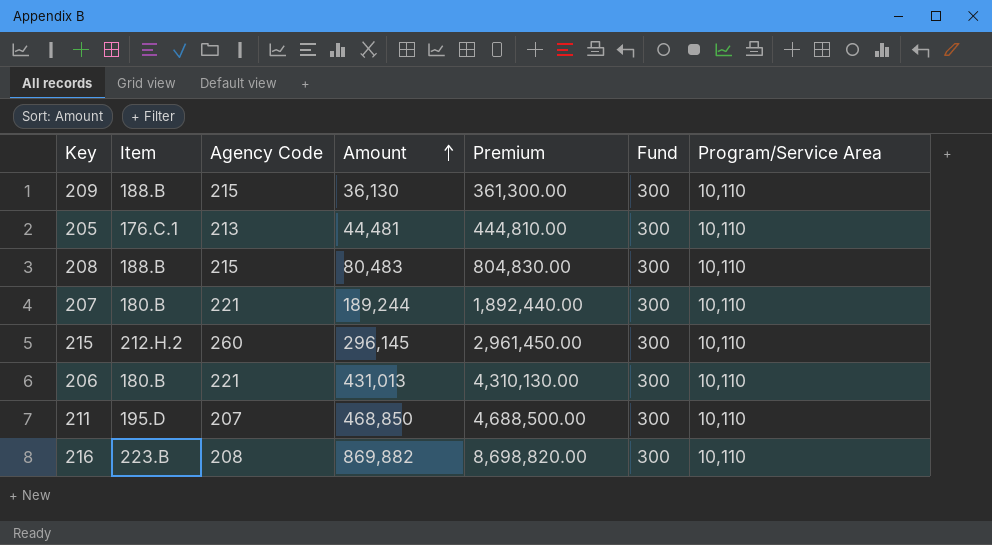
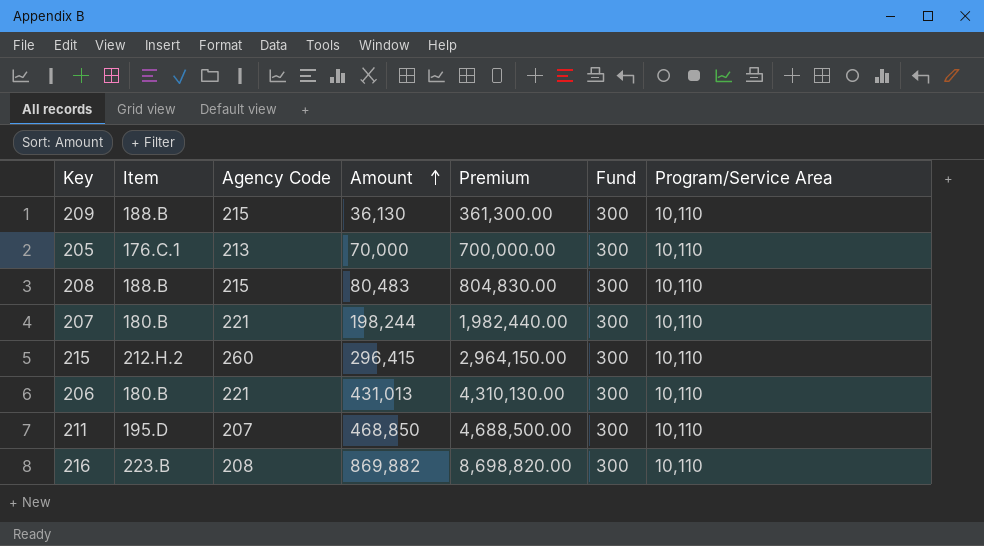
205 | Amount: 44,481 -> 70,000
205 | Premium: 444,810.00 -> 700,000.00
207 | Amount: 189,244 -> 198,244
207 | Premium: 1,892,440.00 -> 1,982,440.00
215 | Amount: 296,145 -> 296,415
215 | Premium: 2,961,450.00 -> 2,964,150.00

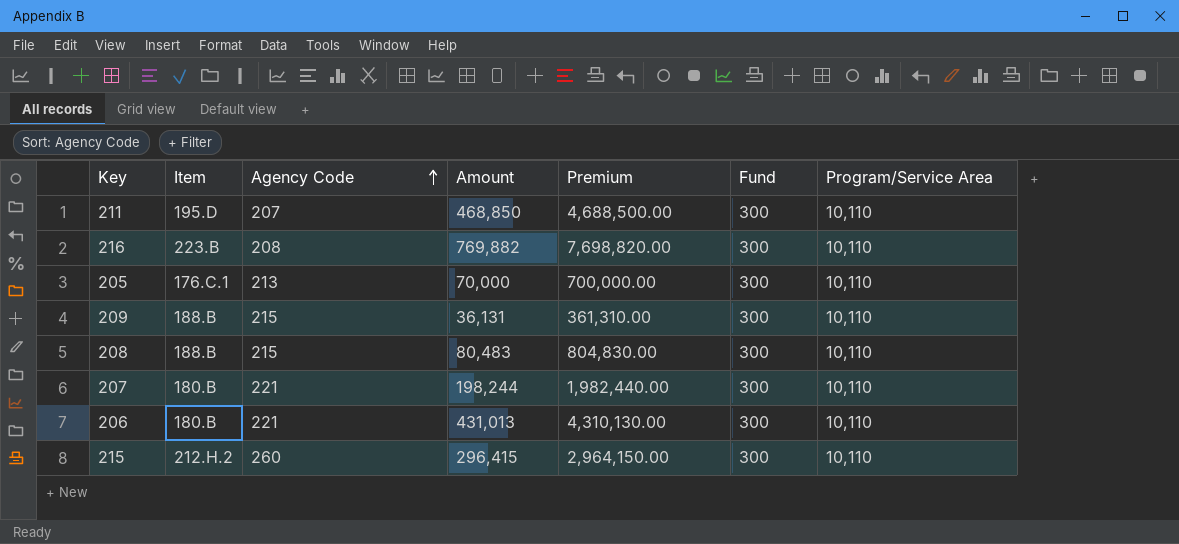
row order: Amount ascending -> Agency Code ascending
216 | Amount: 869,882 -> 769,882
216 | Premium: 8,698,820.00 -> 7,698,820.00
209 | Amount: 36,130 -> 36,131
209 | Premium: 361,300.00 -> 361,310.00

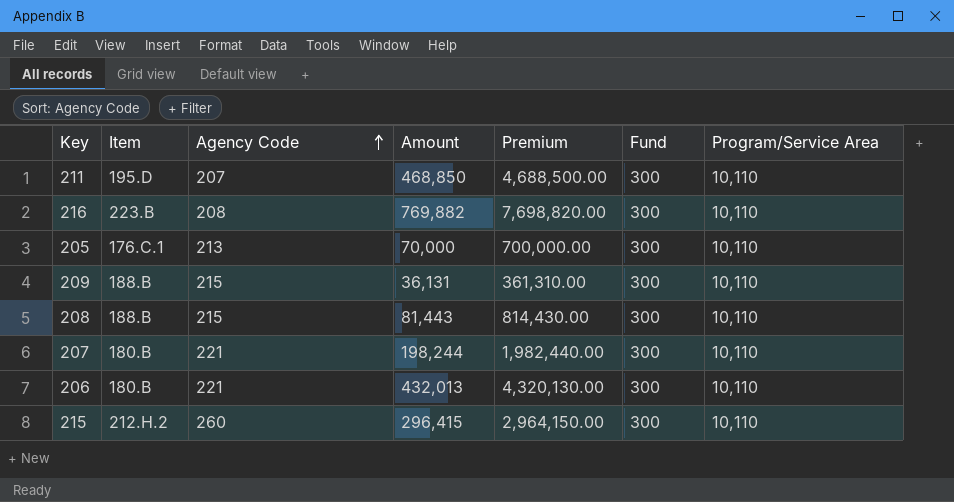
208 | Amount: 80,483 -> 81,443
208 | Premium: 804,830.00 -> 814,430.00
206 | Amount: 431,013 -> 432,013
206 | Premium: 4,310,130.00 -> 4,320,130.00

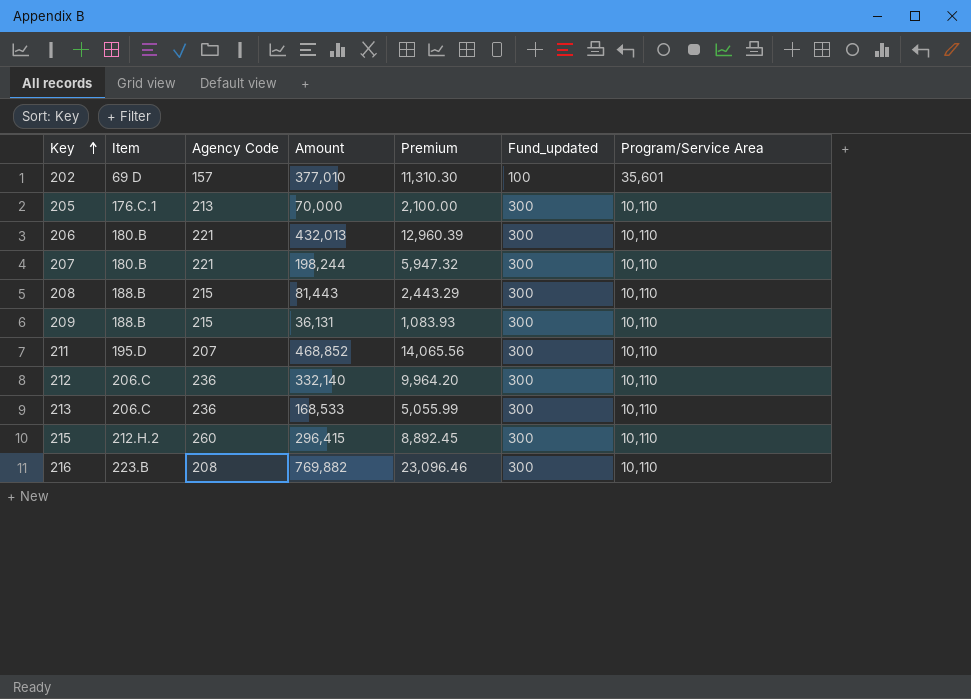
row order: Agency Code ascending -> Key ascending
column Premium | formula: [Amount] * 10 -> [Amount] * 0.03
column name: Fund -> Fund_updated
row 202: none -> 69 D | 157 | 377,010 | 11,310.30 | 100 | 35,601
211 | Amount: 468,850 -> 468,852
row 212: none -> 206.C | 236 | 332,140 | 9,964.20 | 300 | 10,110
row 213: none -> 206.C | 236 | 168,533 | 5,055.99 | 300 | 10,110

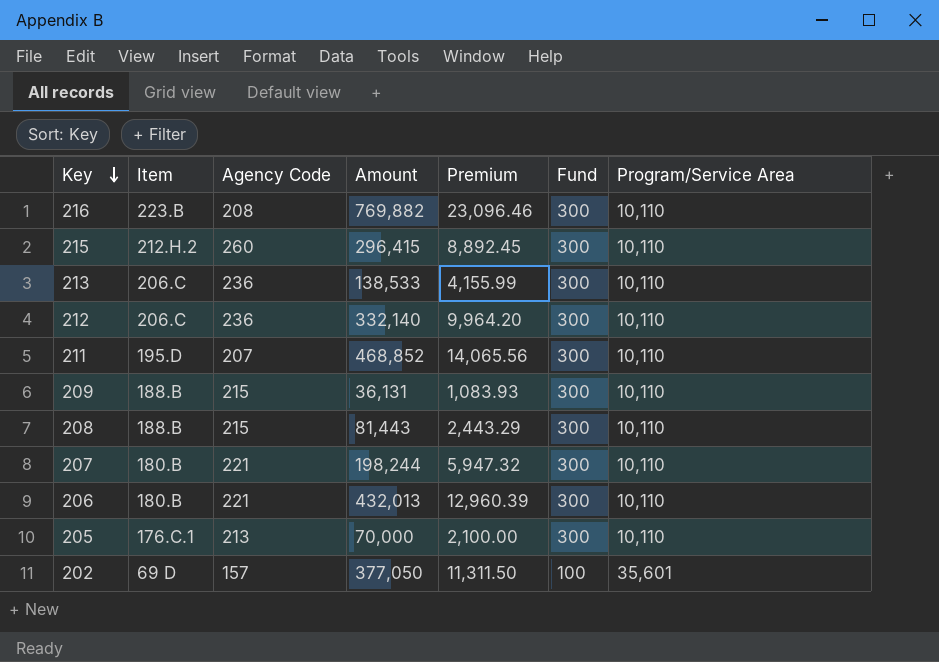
row order: Key ascending -> Key descending
column name: Fund_updated -> Fund
213 | Amount: 168,533 -> 138,533
213 | Premium: 5,055.99 -> 4,155.99
202 | Amount: 377,010 -> 377,050
202 | Premium: 11,310.30 -> 11,311.50

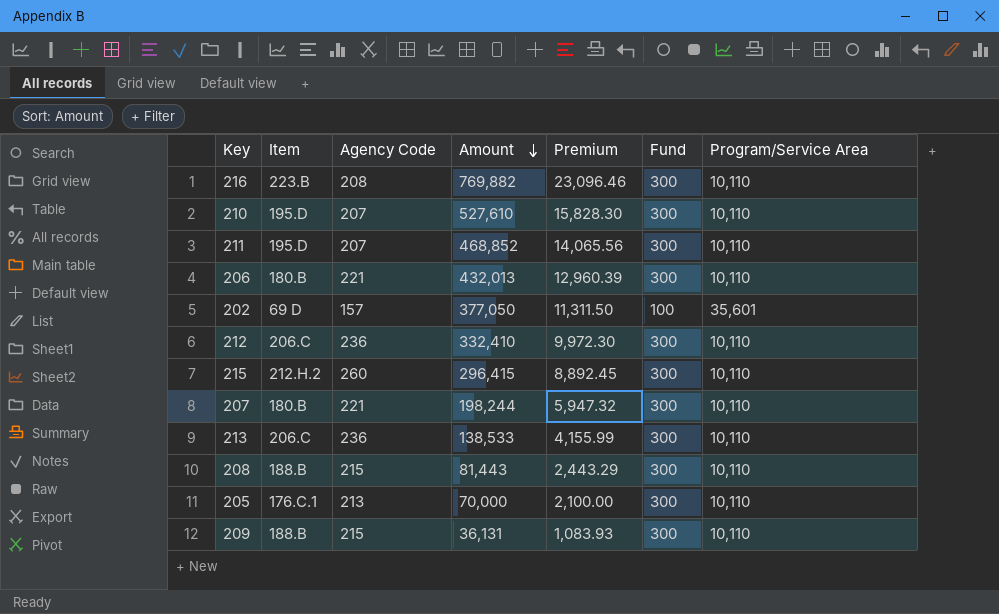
row order: Key descending -> Amount descending
row 210: none -> 195.D | 207 | 527,610 | 15,828.30 | 300 | 10,110
212 | Amount: 332,140 -> 332,410
212 | Premium: 9,964.20 -> 9,972.30

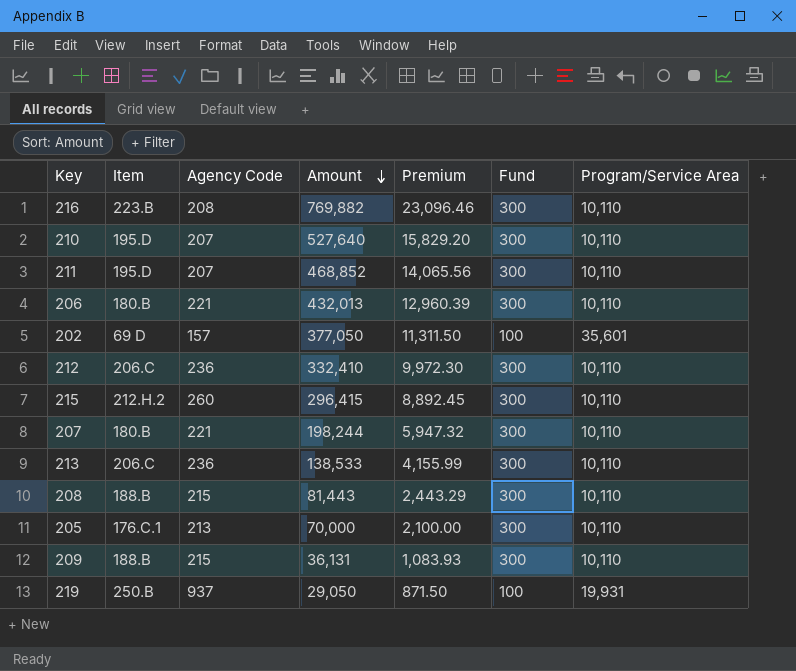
210 | Amount: 527,610 -> 527,640
210 | Premium: 15,828.30 -> 15,829.20
row 219: none -> 250.B | 937 | 29,050 | 871.50 | 100 | 19,931

